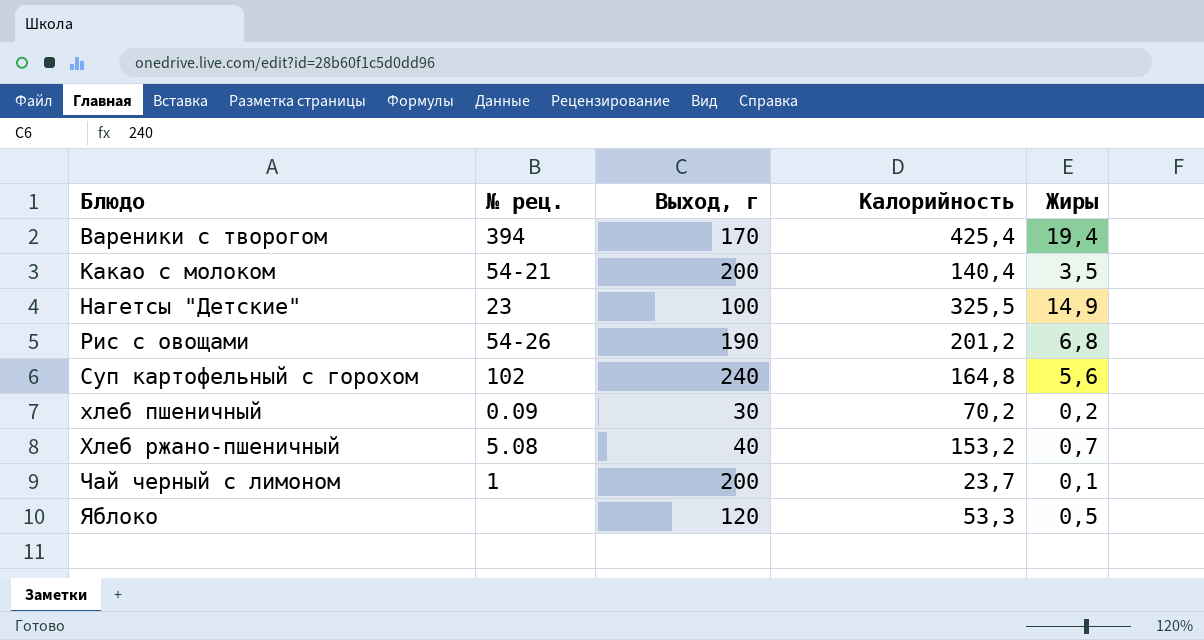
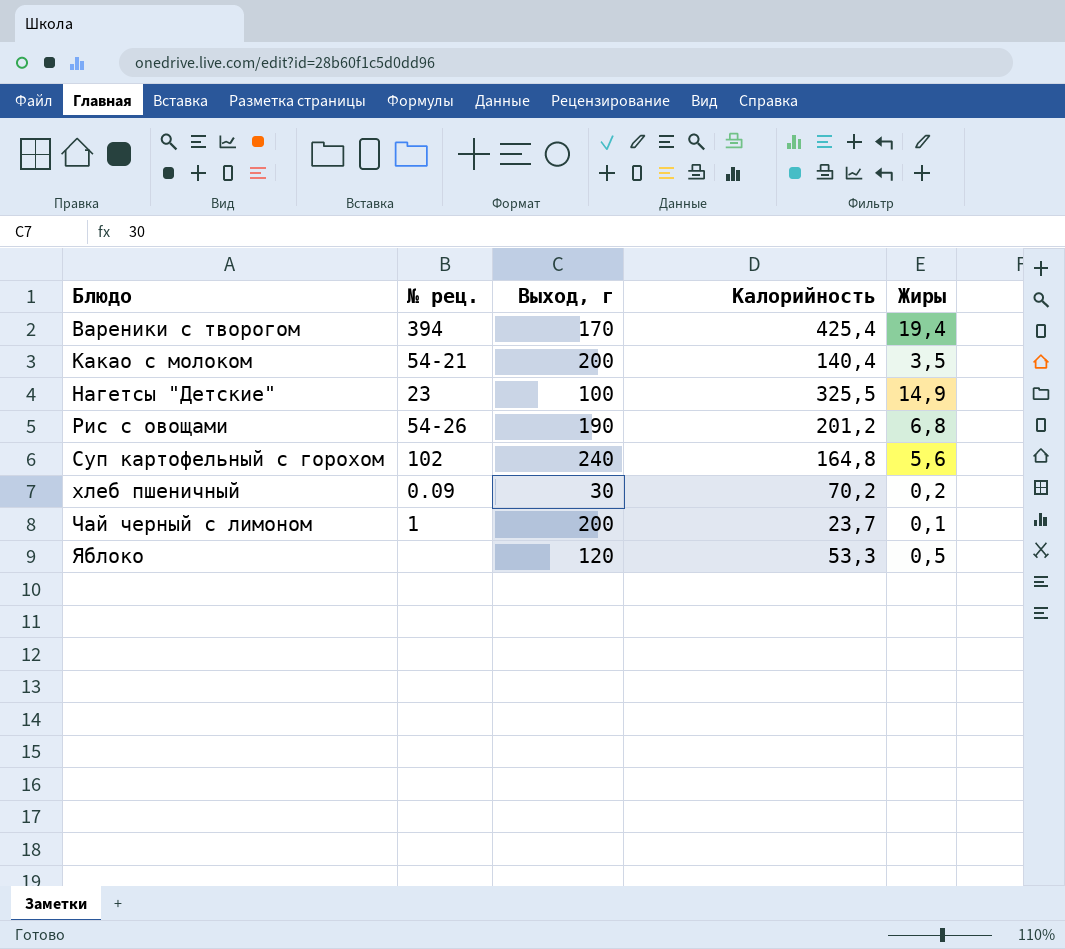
row Хлеб ржано-пшеничный: 5.08 | 40 | 153,2 | 0,7 -> none

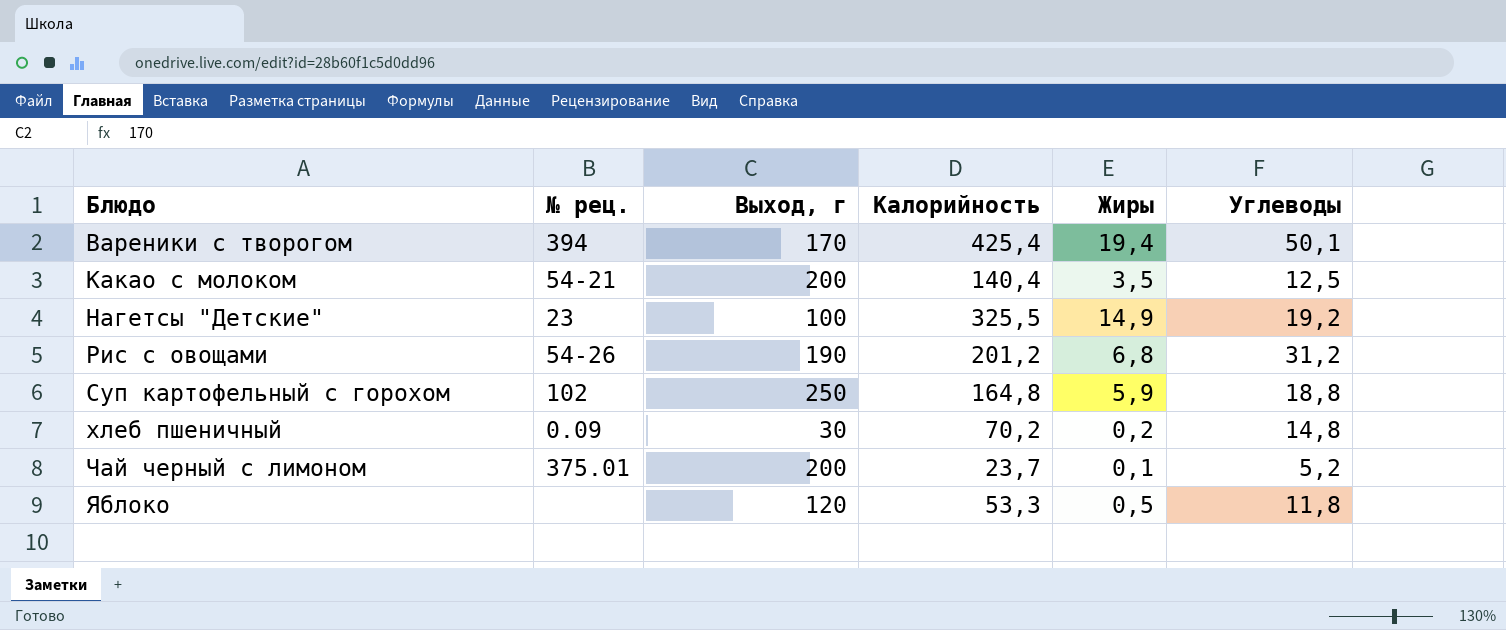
column Углеводы | position: none -> 6
Суп картофельный с горохом | Выход, г: 240 -> 250
Суп картофельный с горохом | Жиры: 5,6 -> 5,9
Чай черный с лимоном | № рец.: 1 -> 375.01

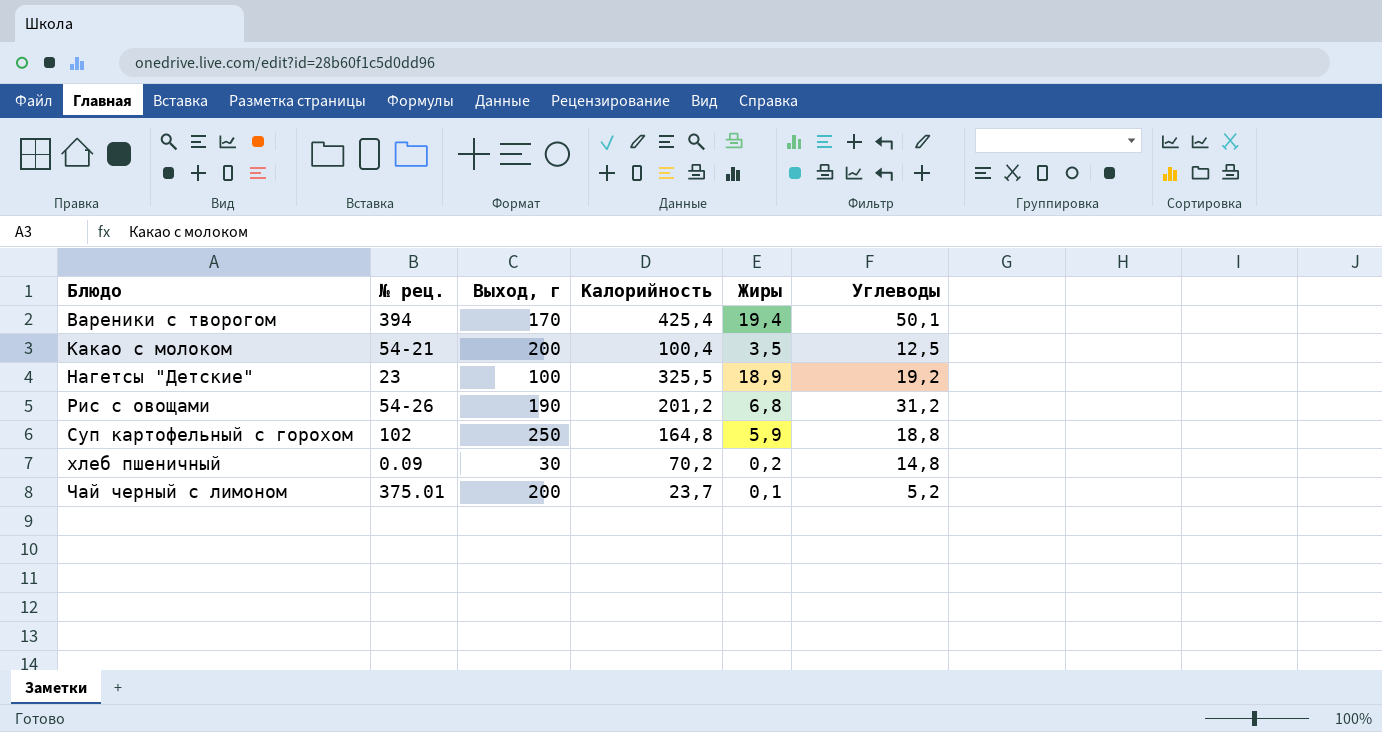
row Яблоко: none | 120 | 53,3 | 0,5 | 11,8 -> none
Какао с молоком | Калорийность: 140,4 -> 100,4
Нагетсы "Детские" | Жиры: 14,9 -> 18,9

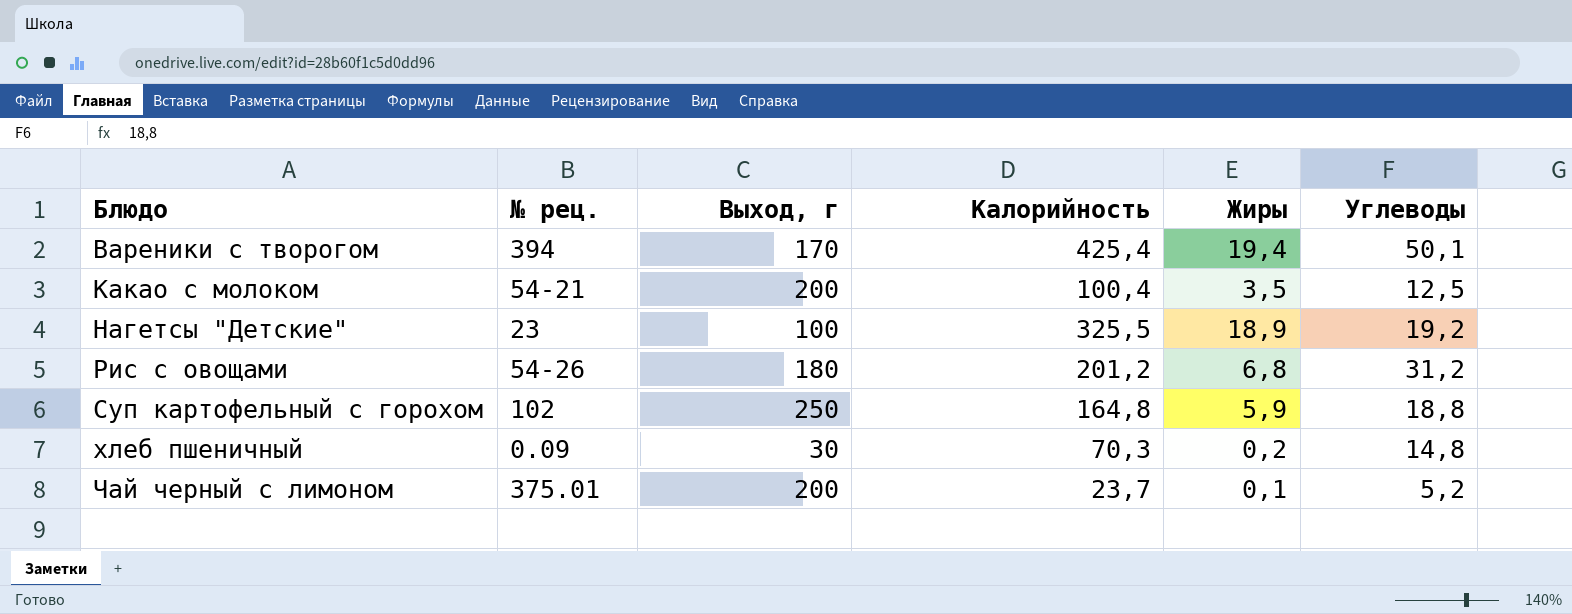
Рис с овощами | Выход, г: 190 -> 180
хлеб пшеничный | Калорийность: 70,2 -> 70,3

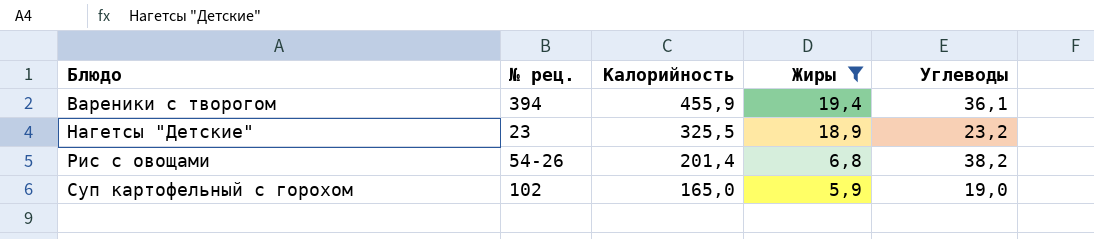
filter: none -> Жиры >= 5,9
column Выход, г | position: 3 -> none
Вареники с творогом | Калорийность: 425,4 -> 455,9
Вареники с творогом | Углеводы: 50,1 -> 36,1
Нагетсы "Детские" | Углеводы: 19,2 -> 23,2
Рис с овощами | Калорийность: 201,2 -> 201,4
Рис с овощами | Углеводы: 31,2 -> 38,2
Суп картофельный с горохом | Калорийность: 164,8 -> 165,0
Суп картофельный с горохом | Углеводы: 18,8 -> 19,0

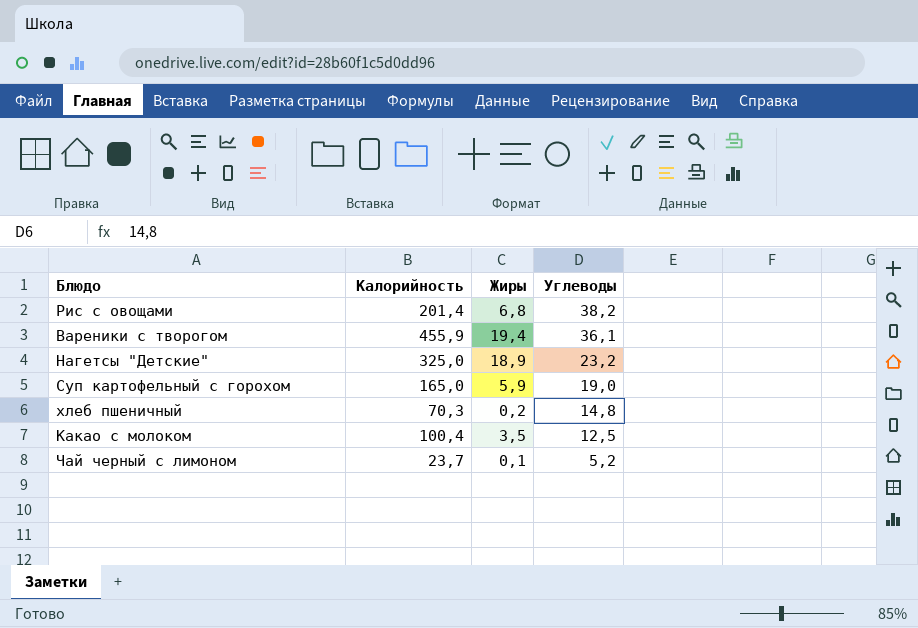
filter: Жиры >= 5,9 -> none
row order: Блюдо ascending -> Углеводы descending
column № рец. | position: 2 -> none
Нагетсы "Детские" | Калорийность: 325,5 -> 325,0

